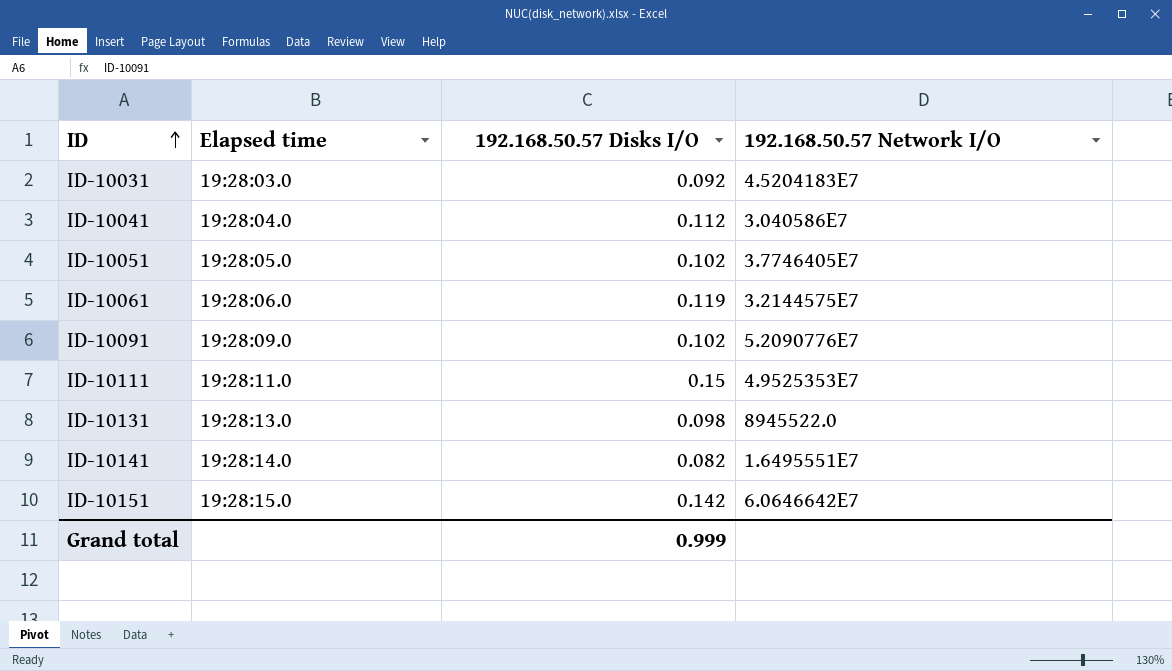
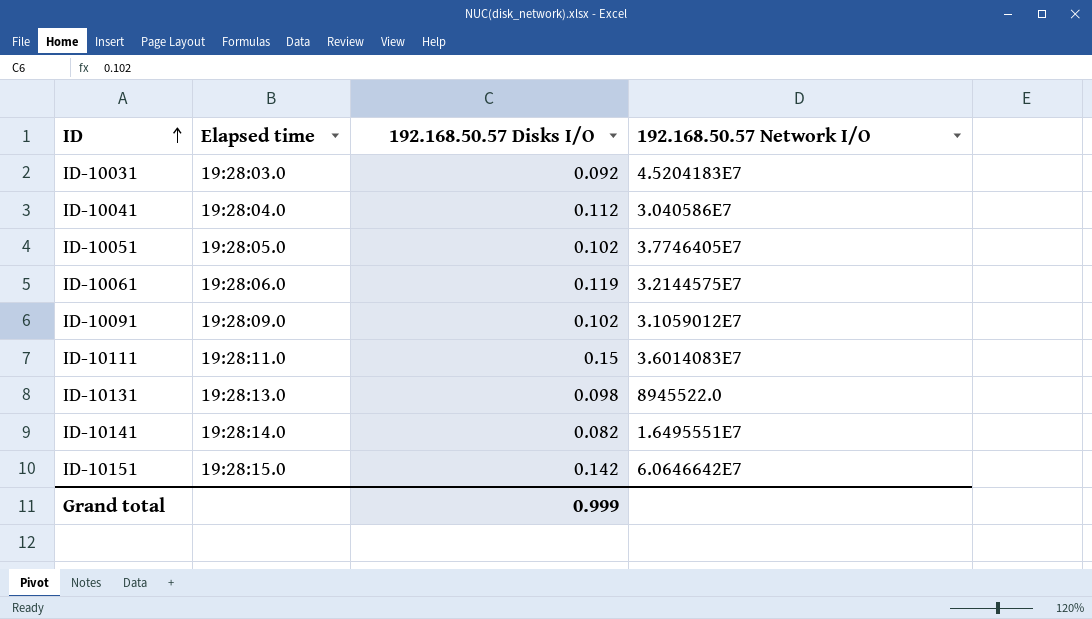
ID-10091 | 192.168.50.57 Network I/O: 5.2090776E7 -> 3.1059012E7
ID-10111 | 192.168.50.57 Network I/O: 4.9525353E7 -> 3.6014083E7

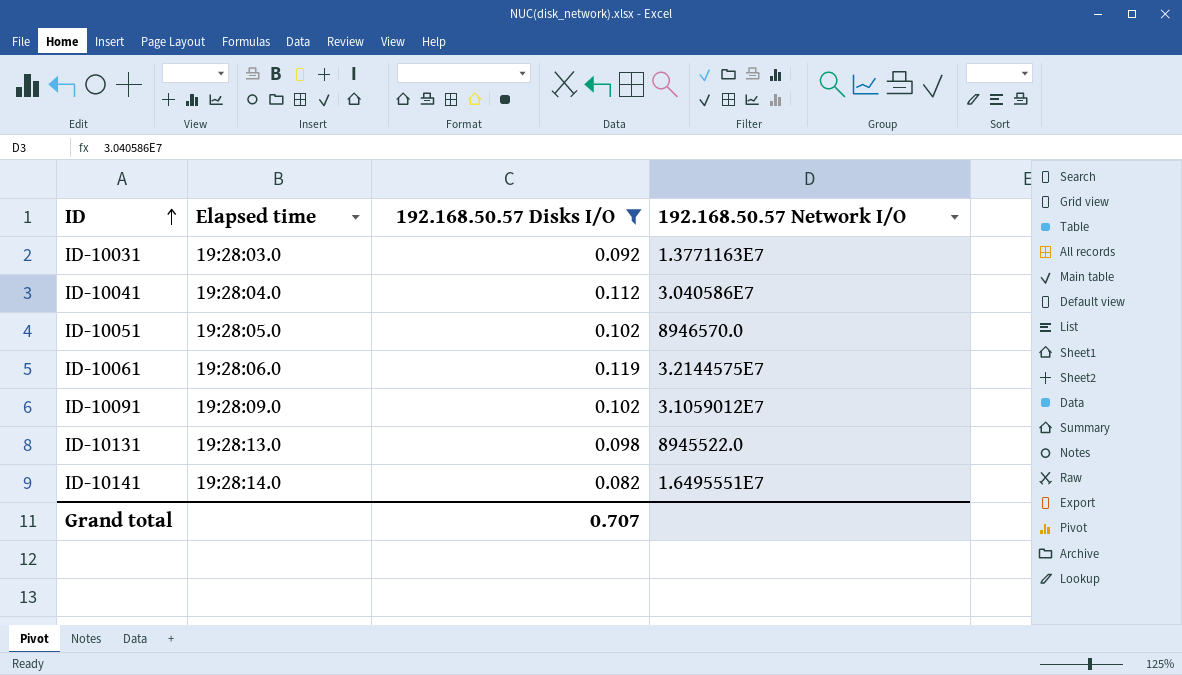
filter: none -> 192.168.50.57 Disks I/O <= 0.119
ID-10031 | 192.168.50.57 Network I/O: 4.5204183E7 -> 1.3771163E7
ID-10051 | 192.168.50.57 Network I/O: 3.7746405E7 -> 8946570.0
Grand total | 192.168.50.57 Disks I/O: 0.999 -> 0.707

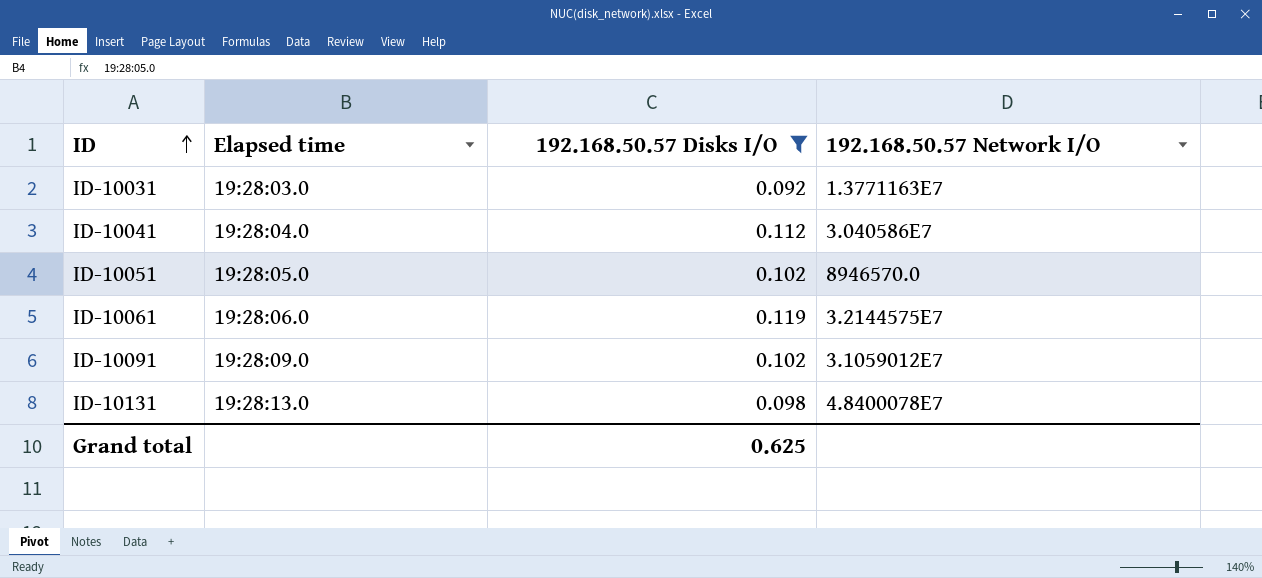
row ID-10141: 19:28:14.0 | 0.082 | 1.6495551E7 -> none
ID-10131 | 192.168.50.57 Network I/O: 8945522.0 -> 4.8400078E7
Grand total | 192.168.50.57 Disks I/O: 0.707 -> 0.625

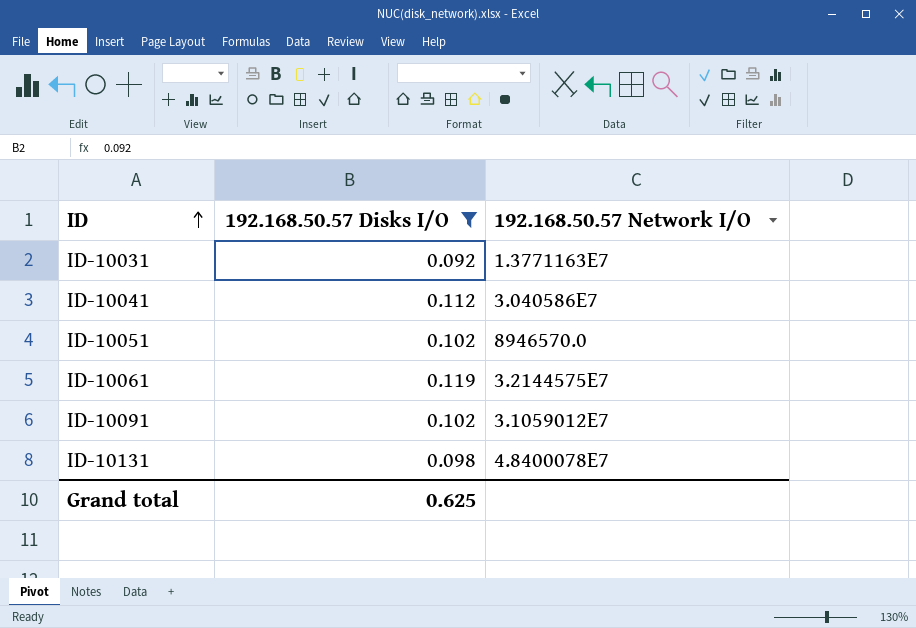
column Elapsed time | position: 2 -> none

